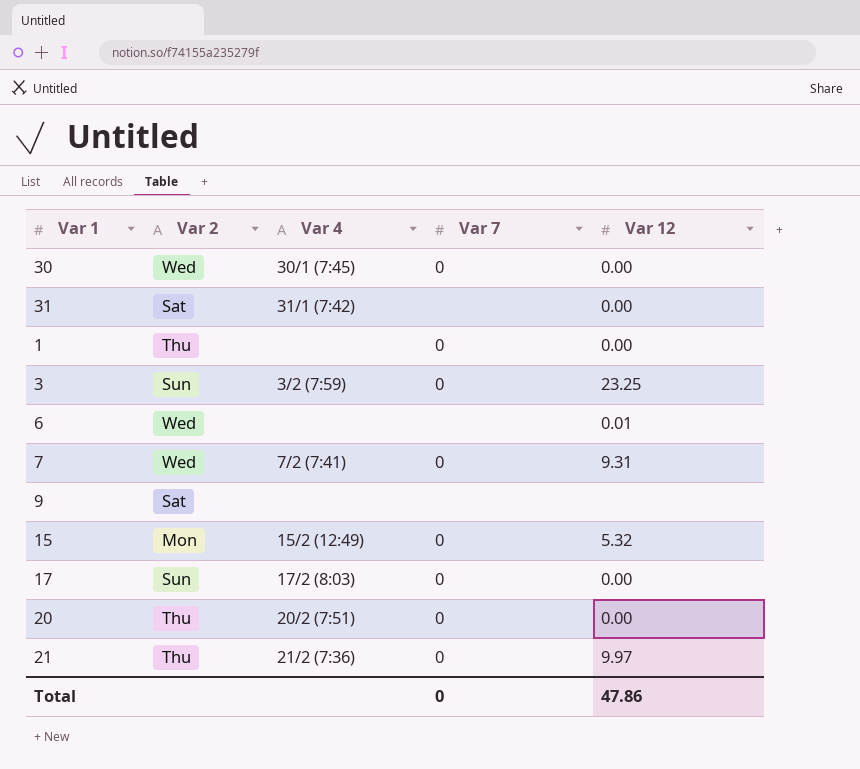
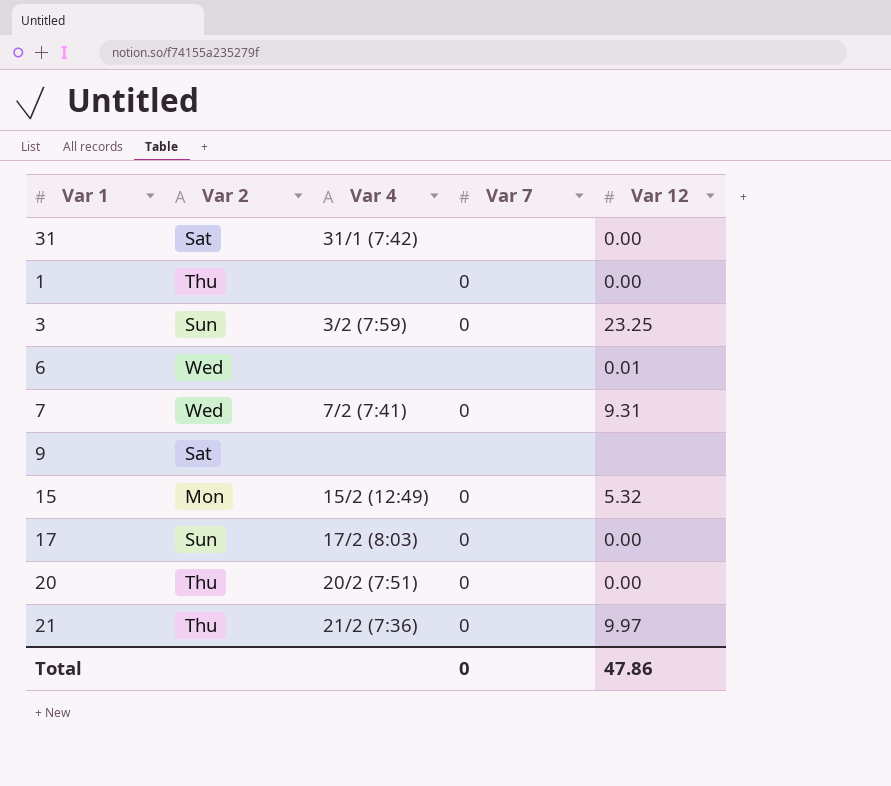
row 30: Wed | 30/1 (7:45) | 0 | 0.00 -> none

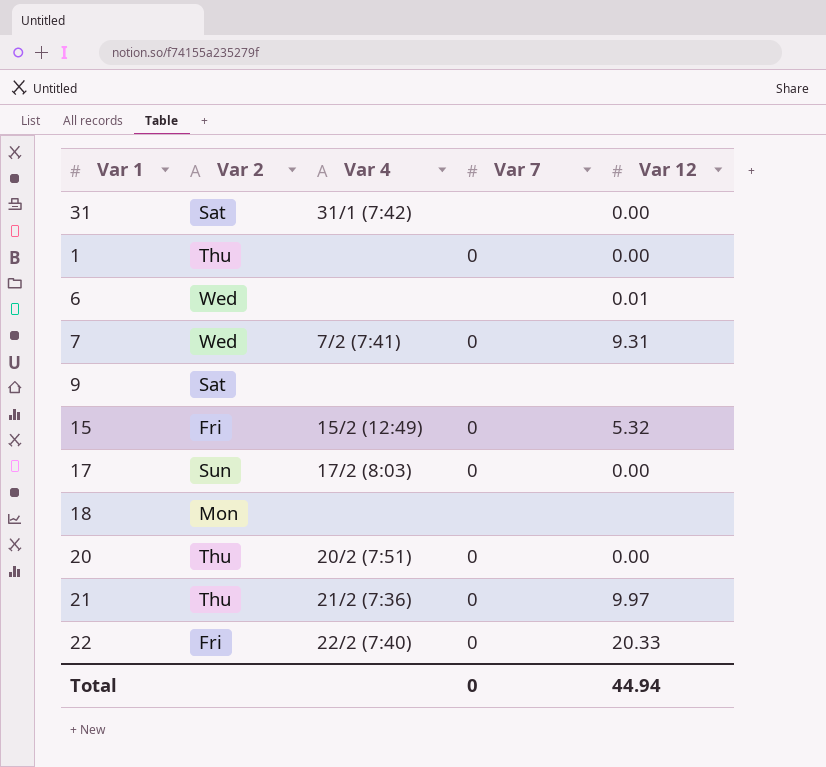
row 3: Sun | 3/2 (7:59) | 0 | 23.25 -> none
15 | Var 2: Mon -> Fri
row 18: none -> Mon | none | none | none
row 22: none -> Fri | 22/2 (7:40) | 0 | 20.33
Total | Var 12: 47.86 -> 44.94

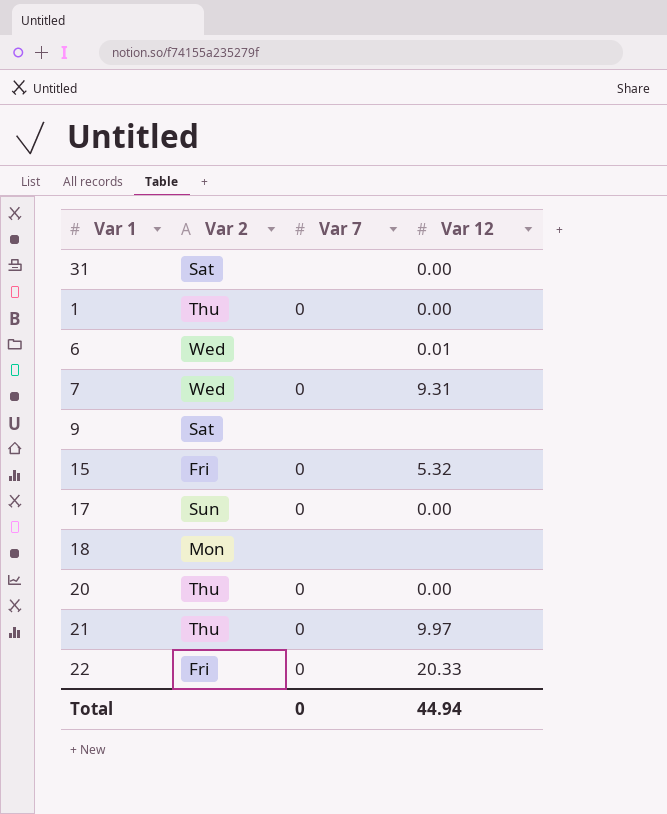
column Var 4 | position: 3 -> none

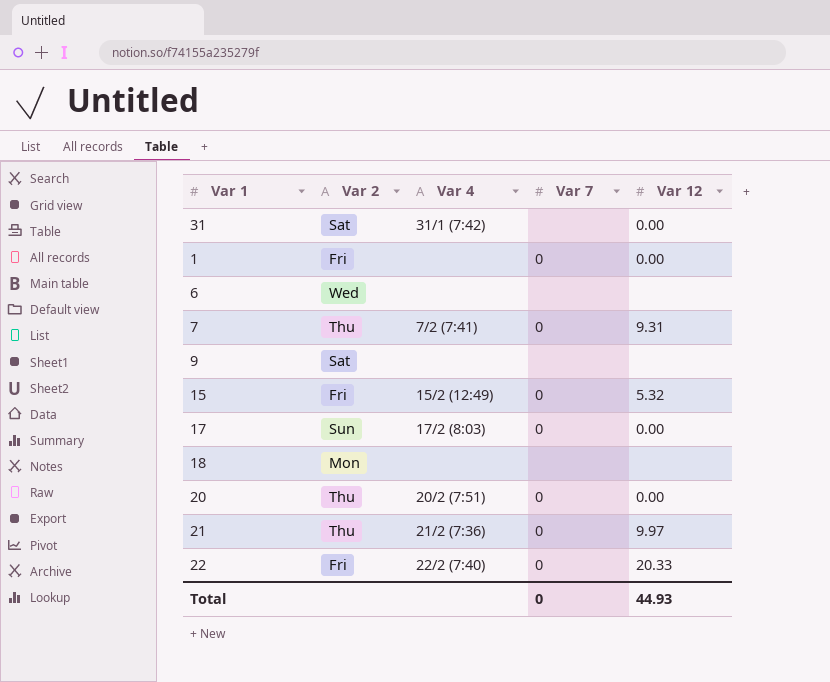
column Var 4 | position: none -> 3
1 | Var 2: Thu -> Fri
6 | Var 12: 0.01 -> none
7 | Var 2: Wed -> Thu
Total | Var 12: 44.94 -> 44.93

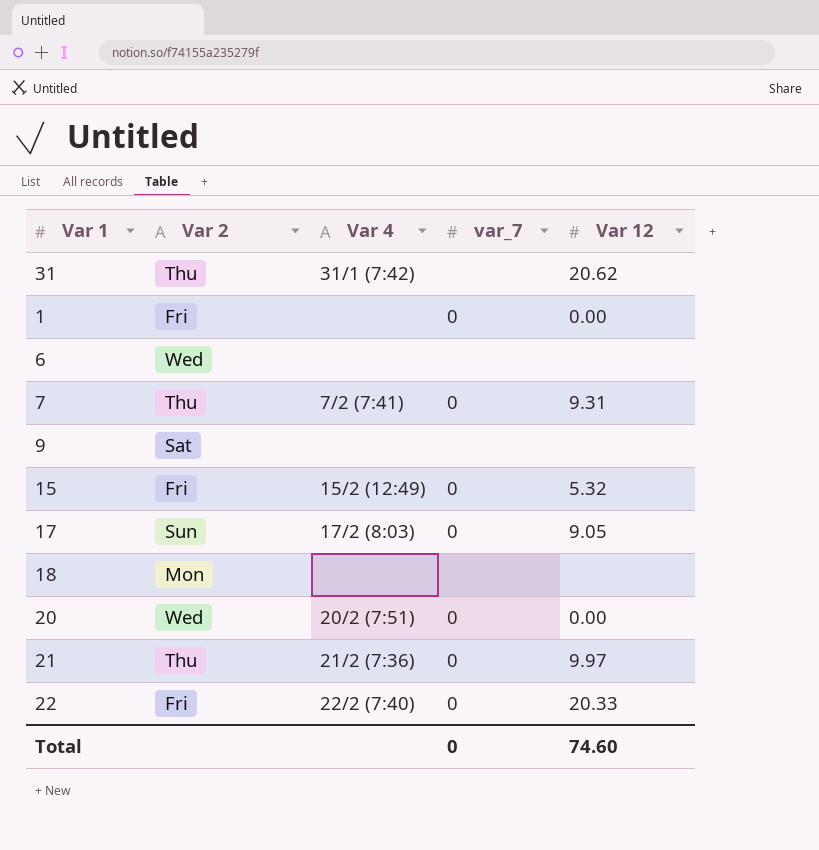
column name: Var 7 -> var_7
31 | Var 2: Sat -> Thu
31 | Var 12: 0.00 -> 20.62
17 | Var 12: 0.00 -> 9.05
20 | Var 2: Thu -> Wed
Total | Var 12: 44.93 -> 74.60

